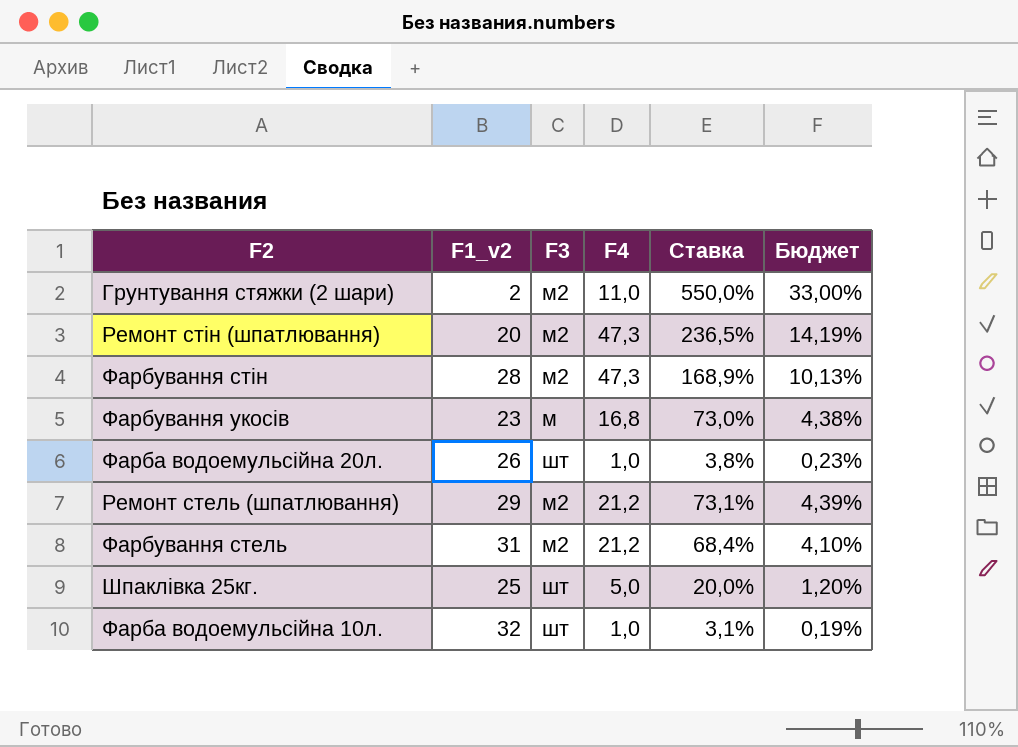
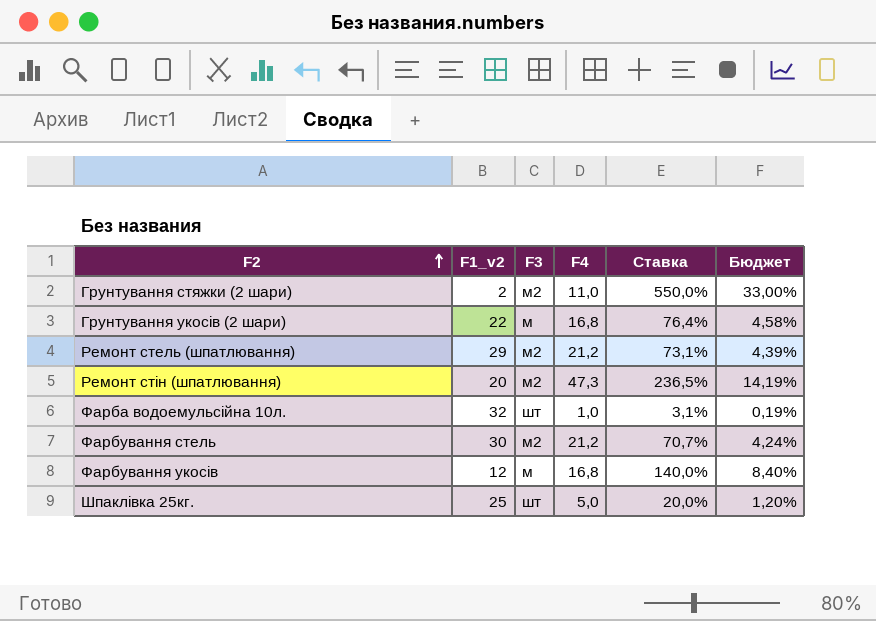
row order: none -> F2 ascending
row Фарбування стін: 28 | м2 | 47,3 | 168,9% | 10,13% -> none
row Фарба водоемульсійна 20л.: 26 | шт | 1,0 | 3,8% | 0,23% -> none
row Грунтування укосів (2 шари): none -> 22 | м | 16,8 | 76,4% | 4,58%
Фарбування стель | F1_v2: 31 -> 30
Фарбування стель | Ставка: 68,4% -> 70,7%
Фарбування стель | Бюджет: 4,10% -> 4,24%
Фарбування укосів | F1_v2: 23 -> 12
Фарбування укосів | Ставка: 73,0% -> 140,0%
Фарбування укосів | Бюджет: 4,38% -> 8,40%

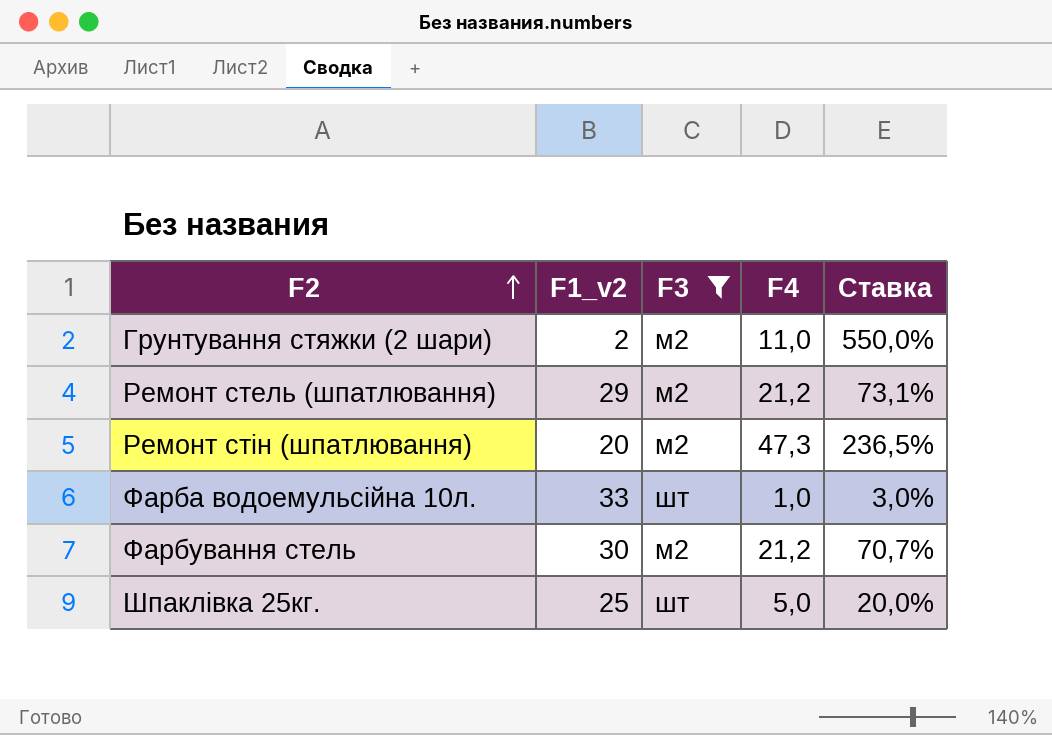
filter: none -> F3 != м
column Бюджет | formula: [Ставка] * 0,06 -> none
Фарба водоемульсійна 10л. | F1_v2: 32 -> 33
Фарба водоемульсійна 10л. | Ставка: 3,1% -> 3,0%

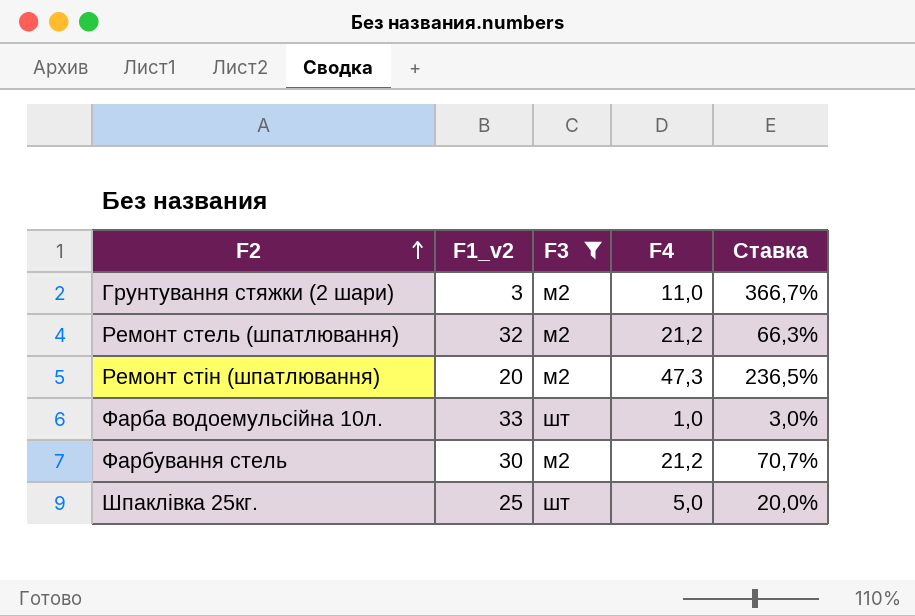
Грунтування стяжки (2 шари) | F1_v2: 2 -> 3
Грунтування стяжки (2 шари) | Ставка: 550,0% -> 366,7%
Ремонт стель (шпатлювання) | F1_v2: 29 -> 32
Ремонт стель (шпатлювання) | Ставка: 73,1% -> 66,3%

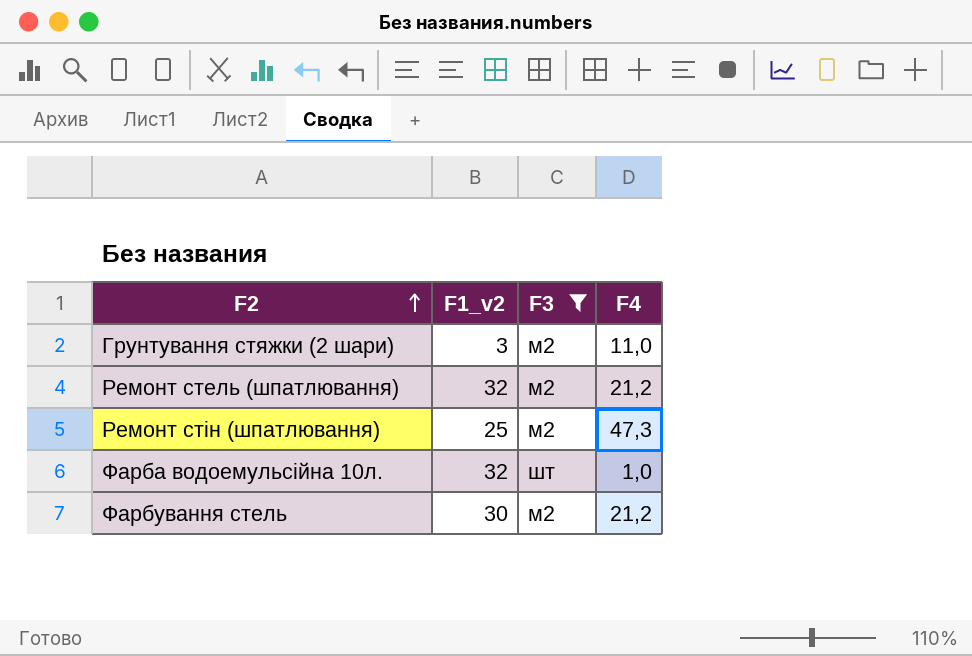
column Ставка | formula: [F4] / [F1_v2] -> none
row Шпаклівка 25кг.: 25 | шт | 5,0 | 20,0% -> none
Ремонт стін (шпатлювання) | F1_v2: 20 -> 25
Фарба водоемульсійна 10л. | F1_v2: 33 -> 32

